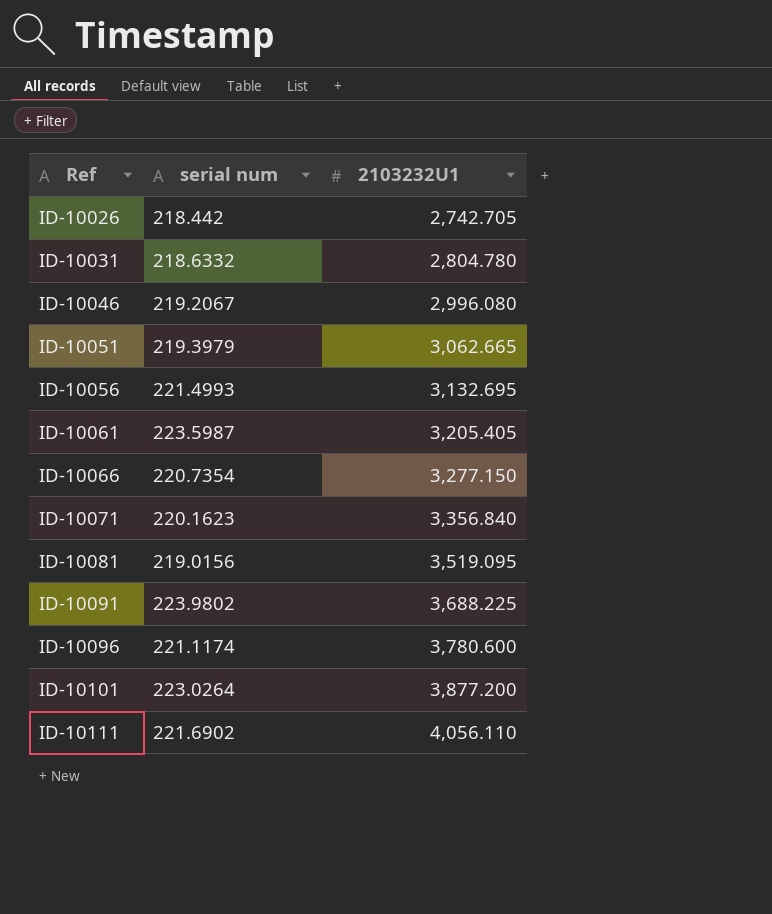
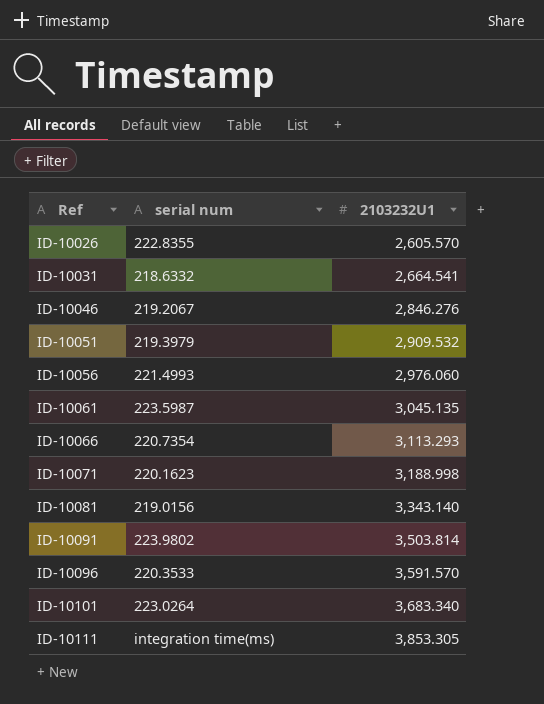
ID-10026 | serial num: 218.442 -> 222.8355
ID-10026 | 2103232U1: 2,742.705 -> 2,605.570
ID-10031 | 2103232U1: 2,804.780 -> 2,664.541
ID-10046 | 2103232U1: 2,996.080 -> 2,846.276
ID-10051 | 2103232U1: 3,062.665 -> 2,909.532
ID-10056 | 2103232U1: 3,132.695 -> 2,976.060
ID-10061 | 2103232U1: 3,205.405 -> 3,045.135
ID-10066 | 2103232U1: 3,277.150 -> 3,113.293
ID-10071 | 2103232U1: 3,356.840 -> 3,188.998
ID-10081 | 2103232U1: 3,519.095 -> 3,343.140
ID-10091 | 2103232U1: 3,688.225 -> 3,503.814
ID-10096 | serial num: 221.1174 -> 220.3533
ID-10096 | 2103232U1: 3,780.600 -> 3,591.570
ID-10101 | 2103232U1: 3,877.200 -> 3,683.340
ID-10111 | serial num: 221.6902 -> integration time(ms)
ID-10111 | 2103232U1: 4,056.110 -> 3,853.305

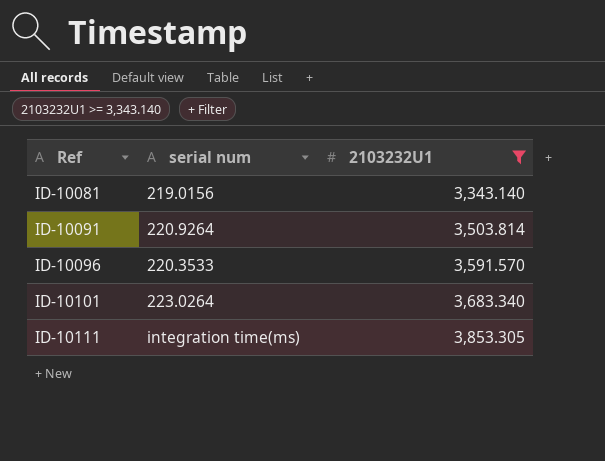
filter: none -> 2103232U1 >= 3,343.140
ID-10091 | serial num: 223.9802 -> 220.9264

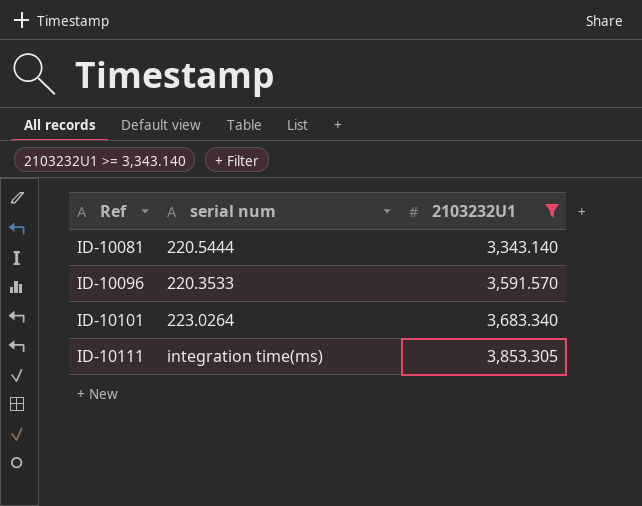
row ID-10091: 220.9264 | 3,503.814 -> none
ID-10081 | serial num: 219.0156 -> 220.5444

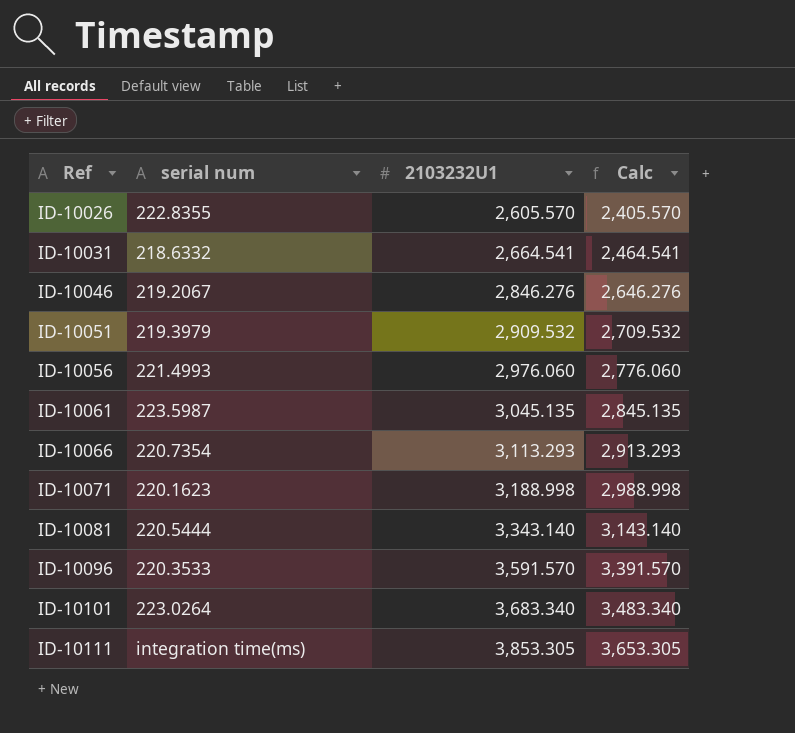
filter: 2103232U1 >= 3,343.140 -> none
column Calc | formula: none -> [2103232U1] - 200

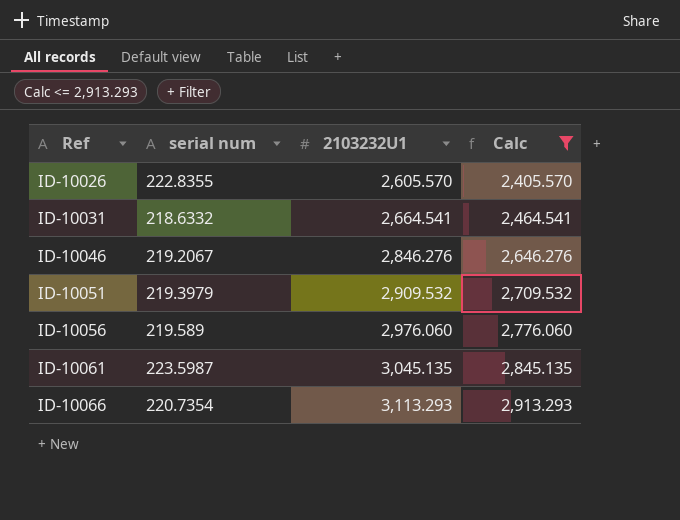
filter: none -> Calc <= 2,913.293
ID-10056 | serial num: 221.4993 -> 219.589

